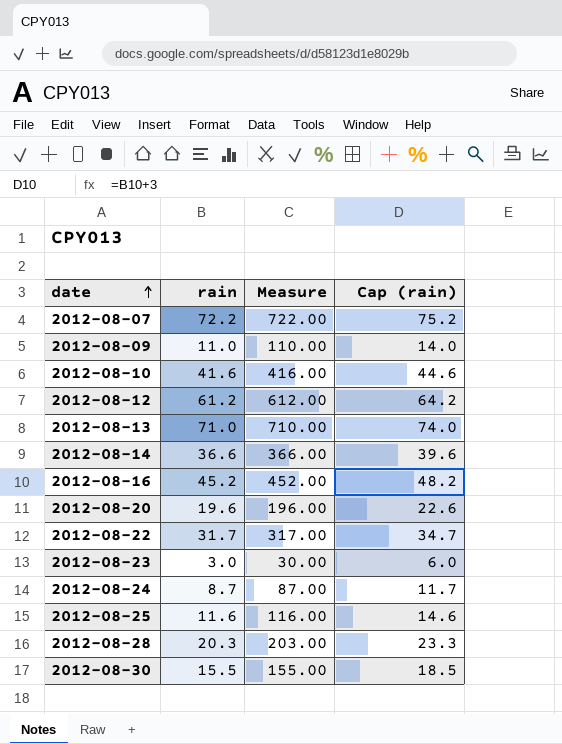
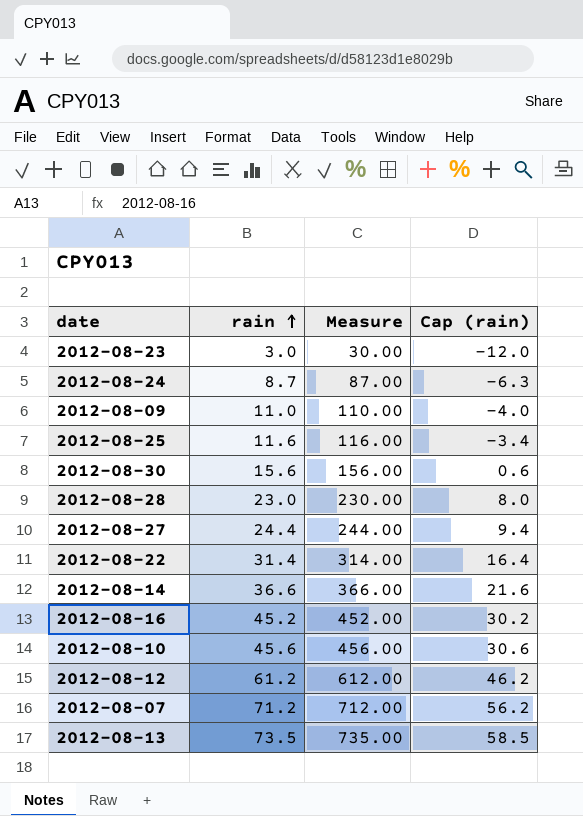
row order: date ascending -> rain ascending
column Cap (rain) | formula: [rain] + 3 -> [rain] - 15
row 2012-08-20: 19.6 | 196.00 | 22.6 -> none
2012-08-30 | rain: 15.5 -> 15.6
2012-08-30 | Measure: 155.00 -> 156.00
2012-08-28 | rain: 20.3 -> 23.0
2012-08-28 | Measure: 203.00 -> 230.00
row 2012-08-27: none -> 24.4 | 244.00 | 9.4
2012-08-22 | rain: 31.7 -> 31.4
2012-08-22 | Measure: 317.00 -> 314.00
2012-08-10 | rain: 41.6 -> 45.6
2012-08-10 | Measure: 416.00 -> 456.00
2012-08-07 | rain: 72.2 -> 71.2
2012-08-07 | Measure: 722.00 -> 712.00
2012-08-13 | rain: 71.0 -> 73.5
2012-08-13 | Measure: 710.00 -> 735.00

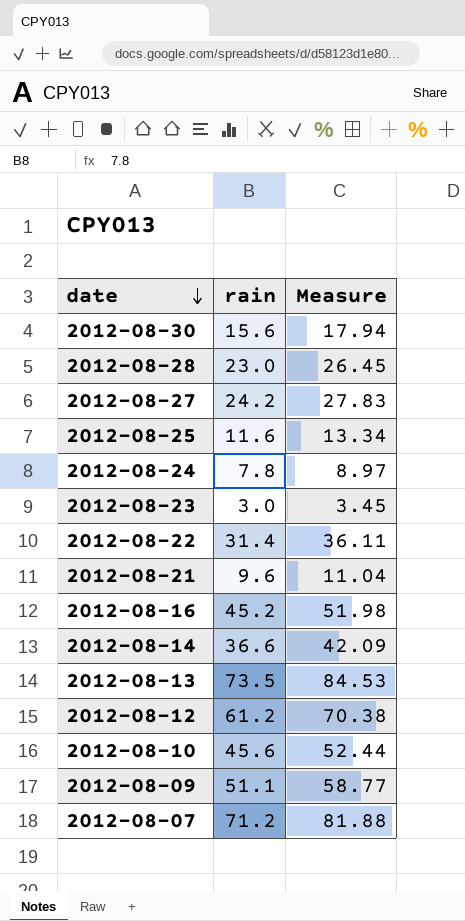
row order: rain ascending -> date descending
column Cap (rain) | formula: [rain] - 15 -> none
column Measure | formula: [rain] * 10 -> [rain] * 1.15
2012-08-27 | rain: 24.4 -> 24.2
2012-08-24 | rain: 8.7 -> 7.8
row 2012-08-21: none -> 9.6 | 11.04
2012-08-09 | rain: 11.0 -> 51.1

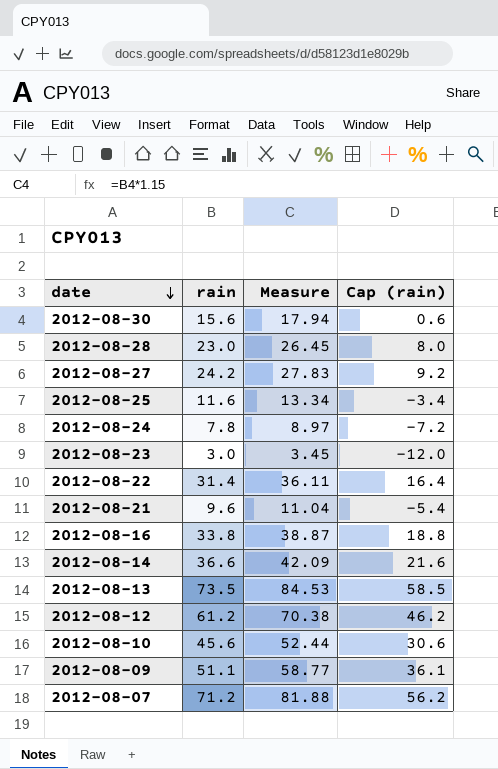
column Cap (rain) | formula: none -> [rain] - 15
2012-08-16 | rain: 45.2 -> 33.8
2012-08-16 | Measure: 51.98 -> 38.87

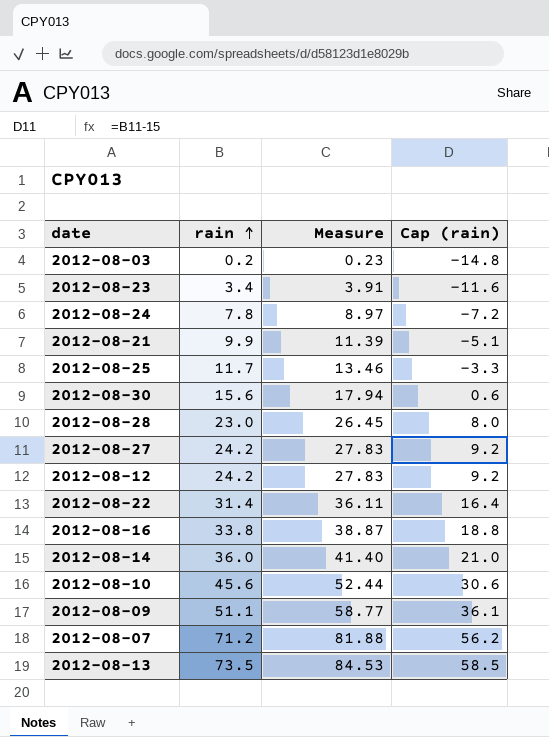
row order: date descending -> rain ascending
row 2012-08-03: none -> 0.2 | 0.23 | -14.8
2012-08-23 | rain: 3.0 -> 3.4
2012-08-23 | Measure: 3.45 -> 3.91
2012-08-23 | Cap (rain): -12.0 -> -11.6
2012-08-21 | rain: 9.6 -> 9.9
2012-08-21 | Measure: 11.04 -> 11.39
2012-08-21 | Cap (rain): -5.4 -> -5.1
2012-08-25 | rain: 11.6 -> 11.7
2012-08-25 | Measure: 13.34 -> 13.46
2012-08-25 | Cap (rain): -3.4 -> -3.3
2012-08-12 | rain: 61.2 -> 24.2
2012-08-12 | Measure: 70.38 -> 27.83
2012-08-12 | Cap (rain): 46.2 -> 9.2
2012-08-14 | rain: 36.6 -> 36.0
2012-08-14 | Measure: 42.09 -> 41.40
2012-08-14 | Cap (rain): 21.6 -> 21.0

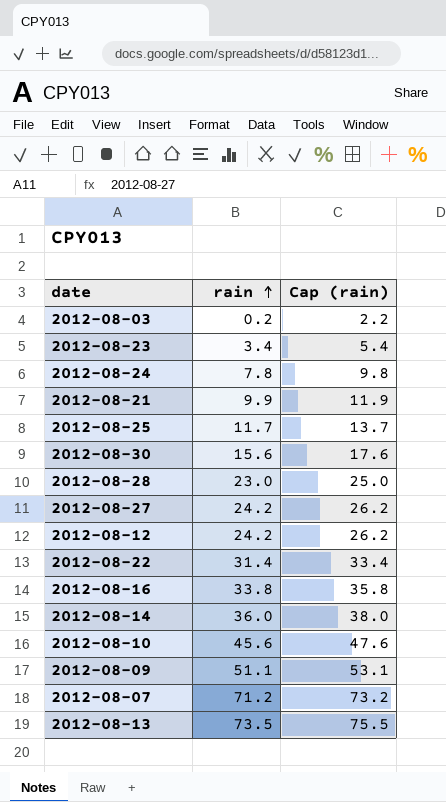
column Measure | formula: [rain] * 1.15 -> none
column Cap (rain) | formula: [rain] - 15 -> [rain] + 2

